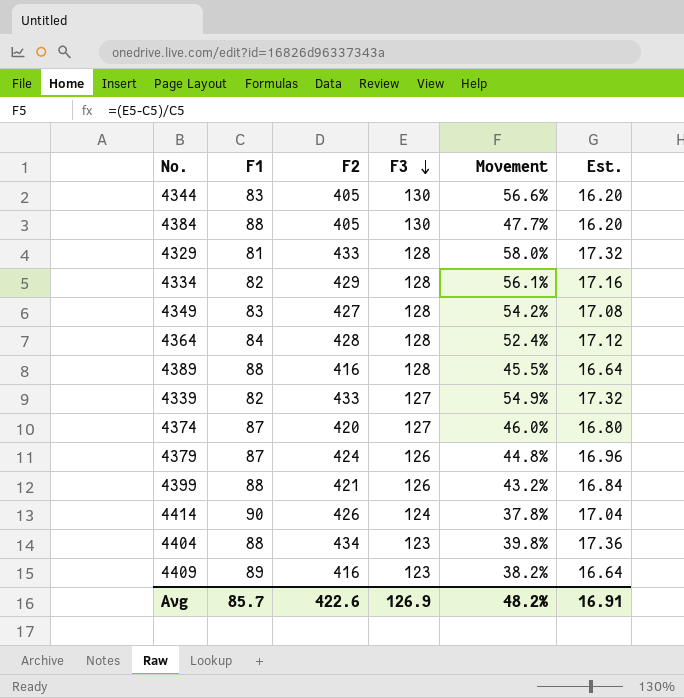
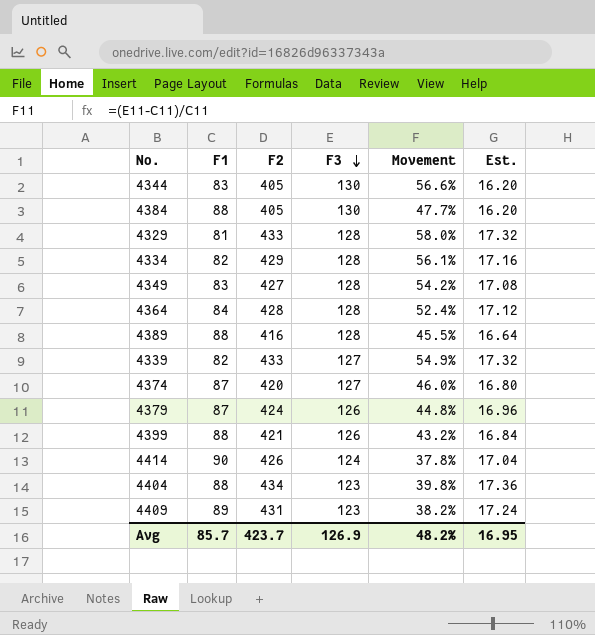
4409 | F2: 416 -> 431
4409 | Est.: 16.64 -> 17.24
Avg | F2: 422.6 -> 423.7
Avg | Est.: 16.91 -> 16.95

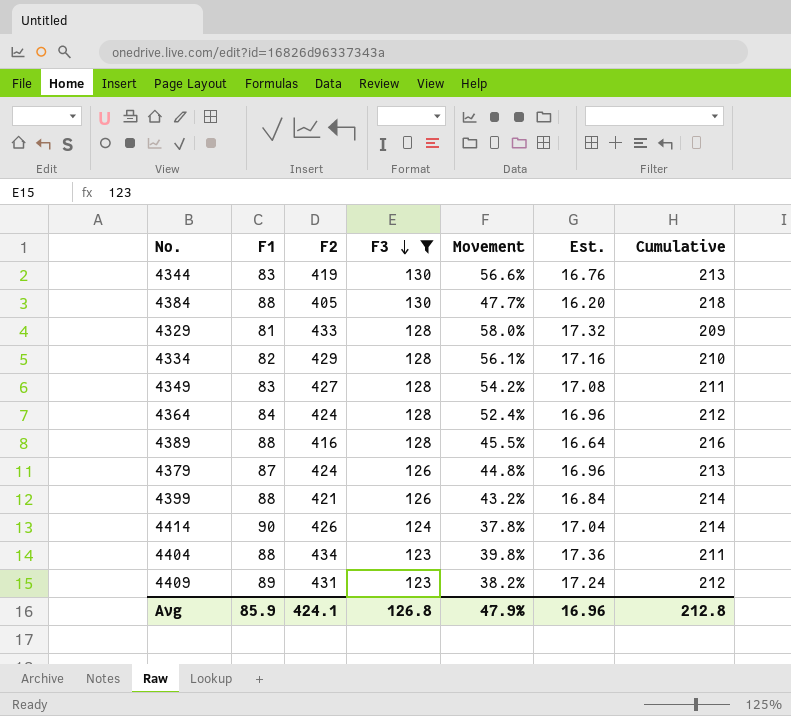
filter: none -> F3 != 127
column Cumulative | formula: none -> [F1] + [F3]
4344 | F2: 405 -> 419
4344 | Est.: 16.20 -> 16.76
4364 | F2: 428 -> 424
4364 | Est.: 17.12 -> 16.96
Avg | F1: 85.7 -> 85.9
Avg | F2: 423.7 -> 424.1
Avg | F3: 126.9 -> 126.8
Avg | Movement: 48.2% -> 47.9%
Avg | Est.: 16.95 -> 16.96

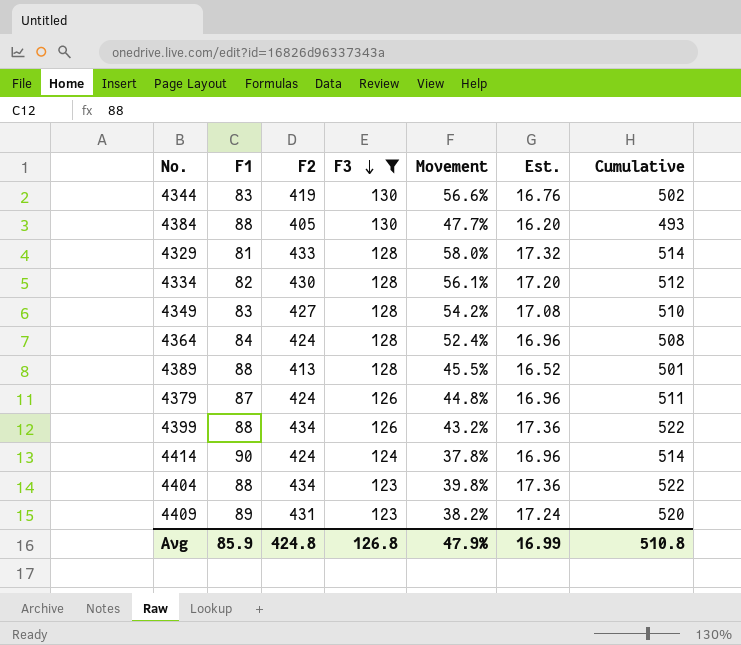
column Cumulative | formula: [F1] + [F3] -> [F1] + [F2]
4334 | F2: 429 -> 430
4334 | Est.: 17.16 -> 17.20
4389 | F2: 416 -> 413
4389 | Est.: 16.64 -> 16.52
4399 | F2: 421 -> 434
4399 | Est.: 16.84 -> 17.36
4414 | F2: 426 -> 424
4414 | Est.: 17.04 -> 16.96
Avg | F2: 424.1 -> 424.8
Avg | Est.: 16.96 -> 16.99
Avg | Cumulative: 212.8 -> 510.8

